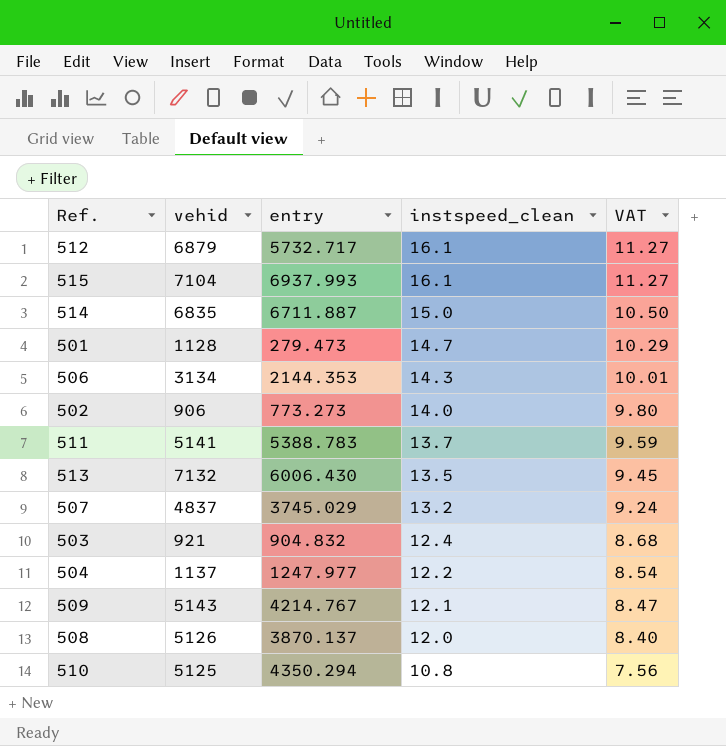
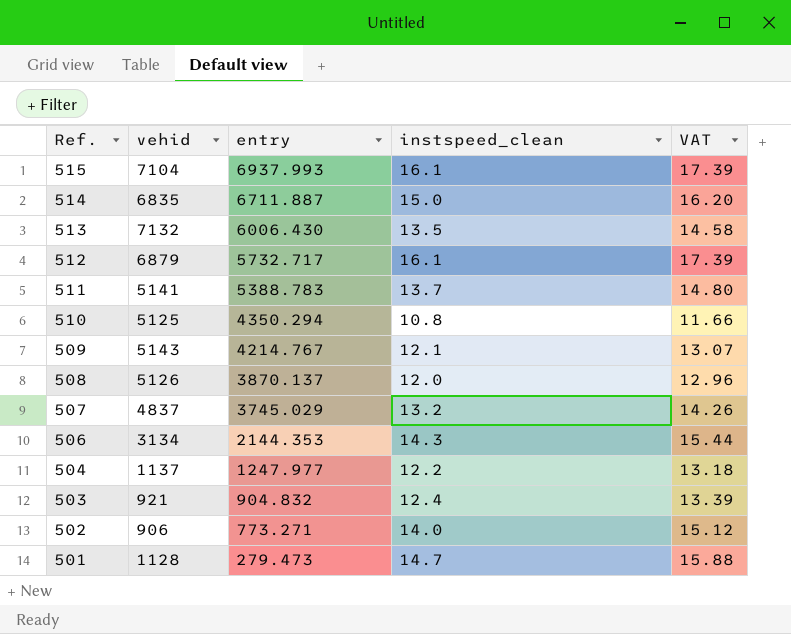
row order: instspeed_clean descending -> Ref. descending
column VAT | formula: [instspeed_clean] * 0.7 -> [instspeed_clean] * 1.08
502 | entry: 773.273 -> 773.271

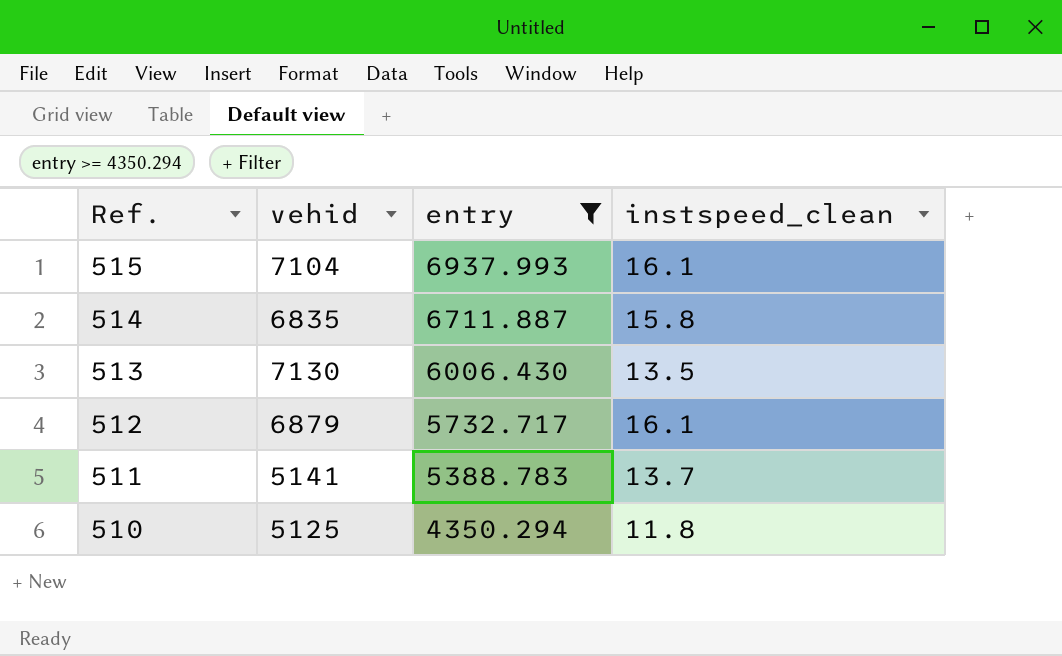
filter: none -> entry >= 4350.294
column VAT | formula: [instspeed_clean] * 1.08 -> none
514 | instspeed_clean: 15.0 -> 15.8
513 | vehid: 7132 -> 7130
510 | instspeed_clean: 10.8 -> 11.8

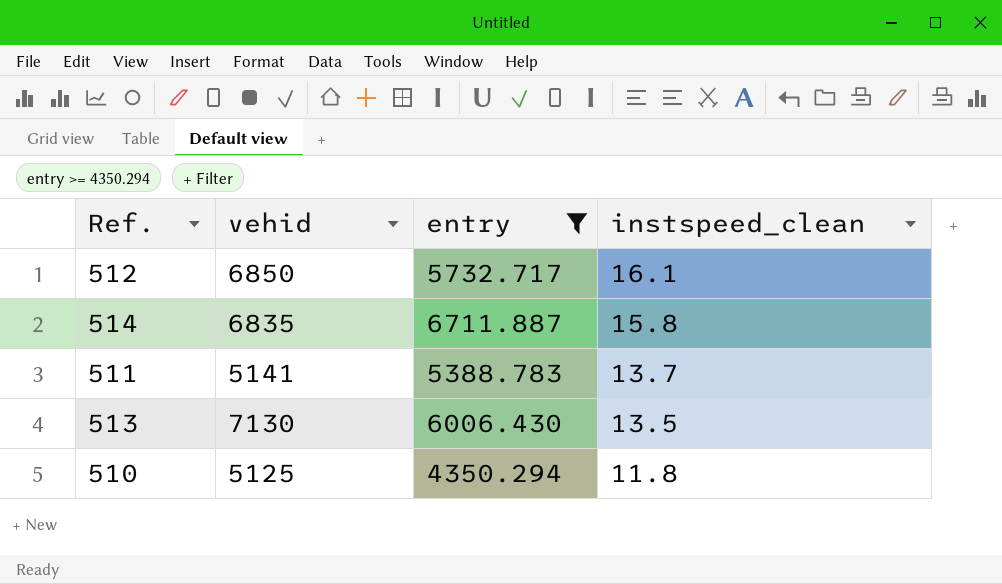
row order: Ref. descending -> instspeed_clean descending
row 515: 7104 | 6937.993 | 16.1 -> none
512 | vehid: 6879 -> 6850

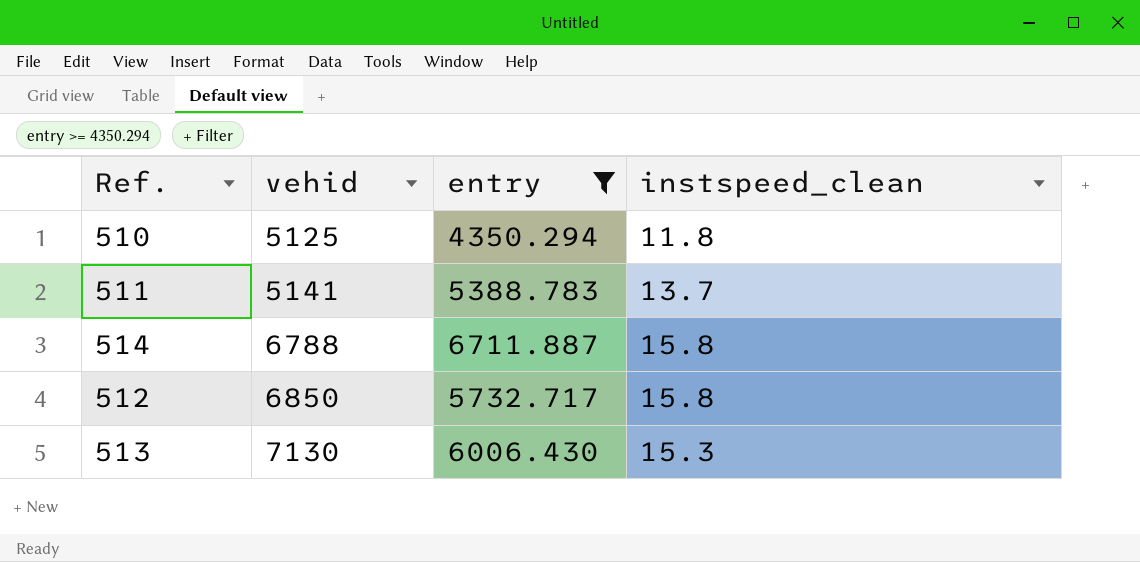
row order: instspeed_clean descending -> vehid ascending
514 | vehid: 6835 -> 6788
512 | instspeed_clean: 16.1 -> 15.8
513 | instspeed_clean: 13.5 -> 15.3

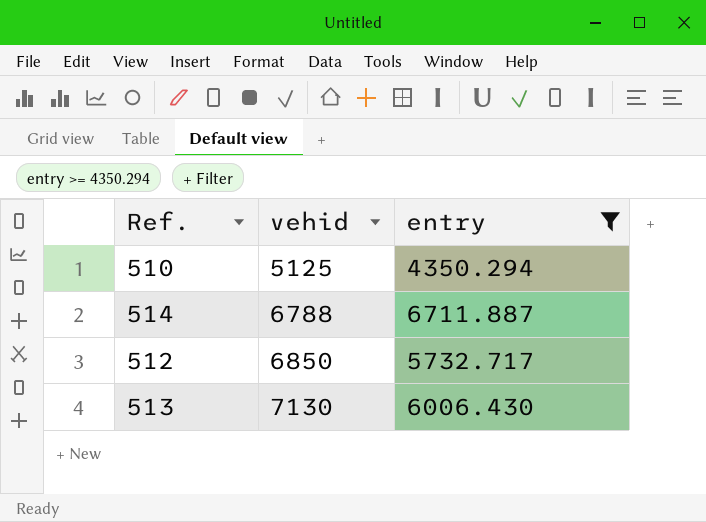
column instspeed_clean | position: 4 -> none
row 511: 5141 | 5388.783 | 13.7 -> none

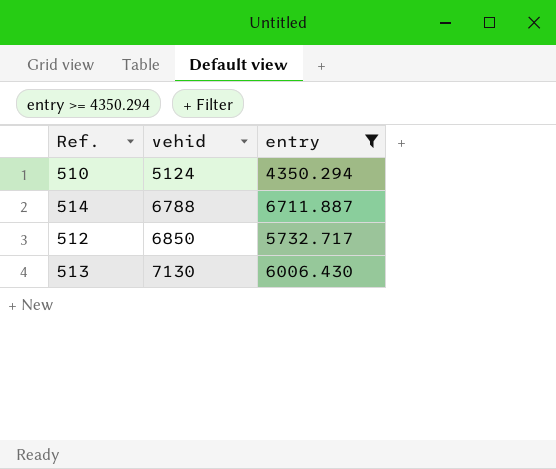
510 | vehid: 5125 -> 5124

